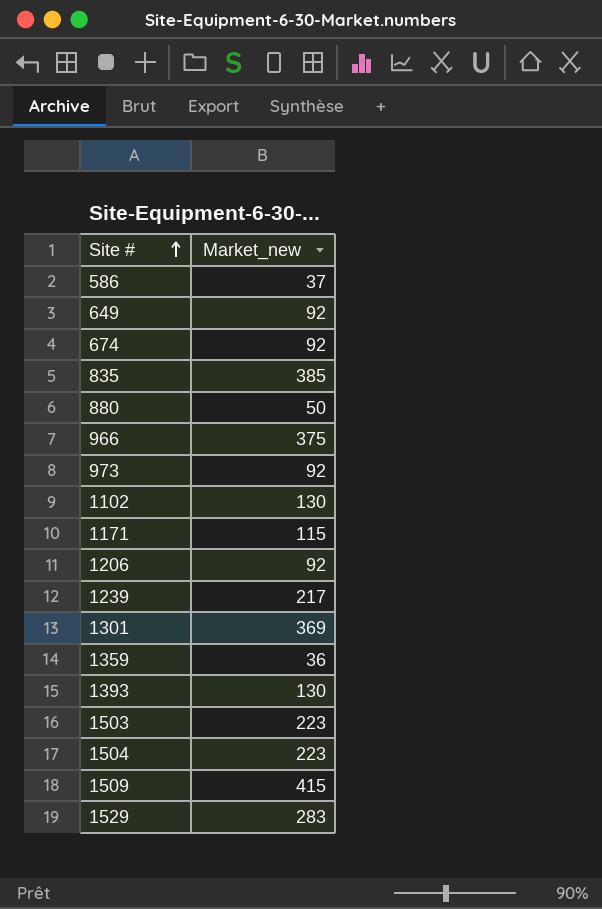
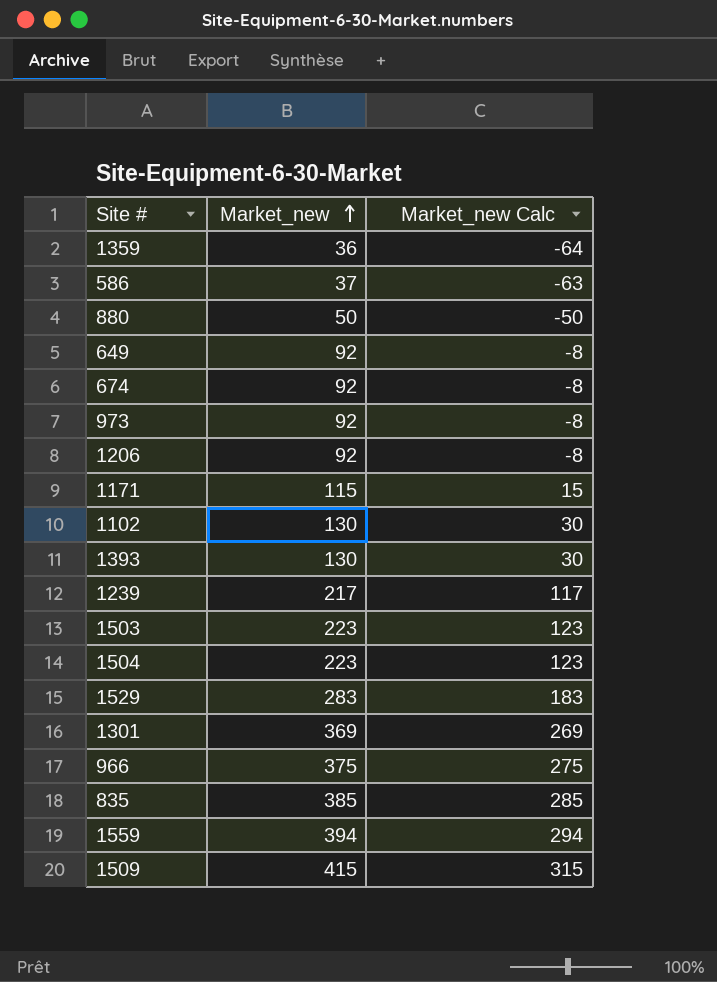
row order: Site # ascending -> Market_new ascending
column Market_new Calc | formula: none -> [Market_new] - 100
row 1559: none -> 394 | 294

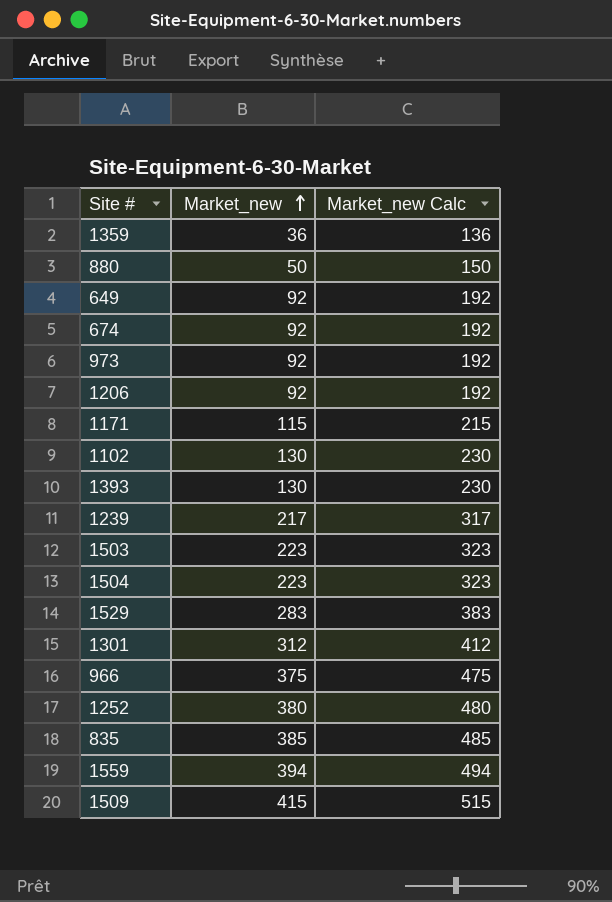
column Market_new Calc | formula: [Market_new] - 100 -> [Market_new] + 100
row 586: 37 | -63 -> none
1301 | Market_new: 369 -> 312
row 1252: none -> 380 | 480

